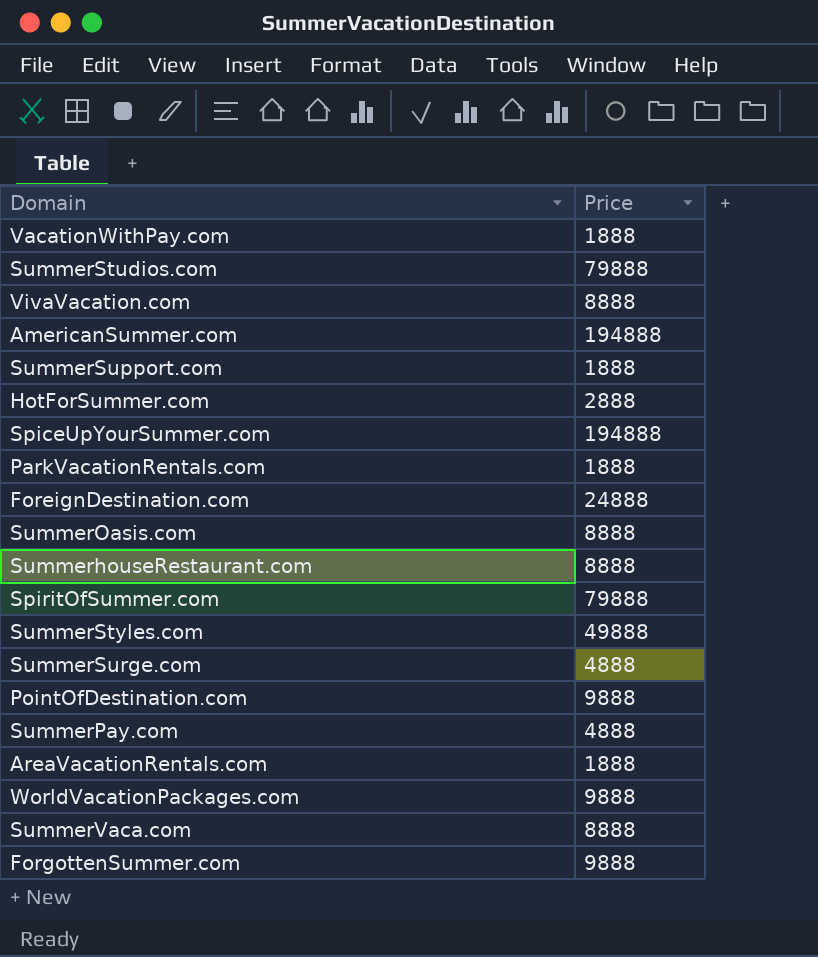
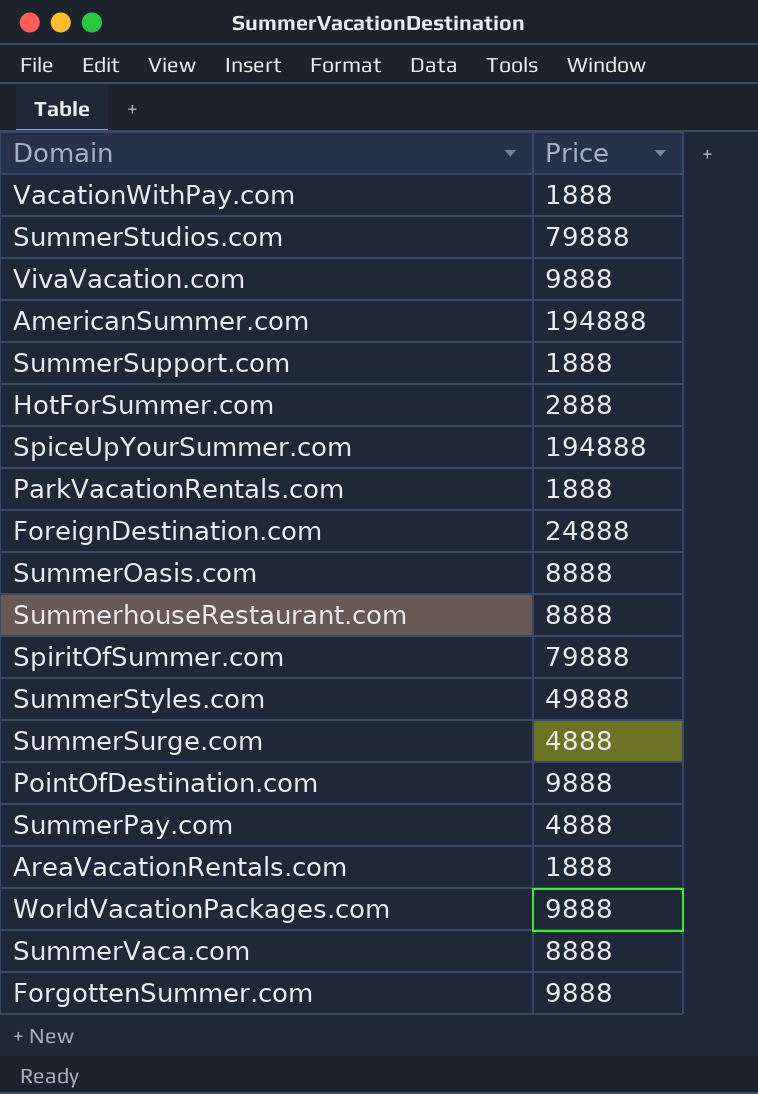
VivaVacation.com | Price: 8888 -> 9888

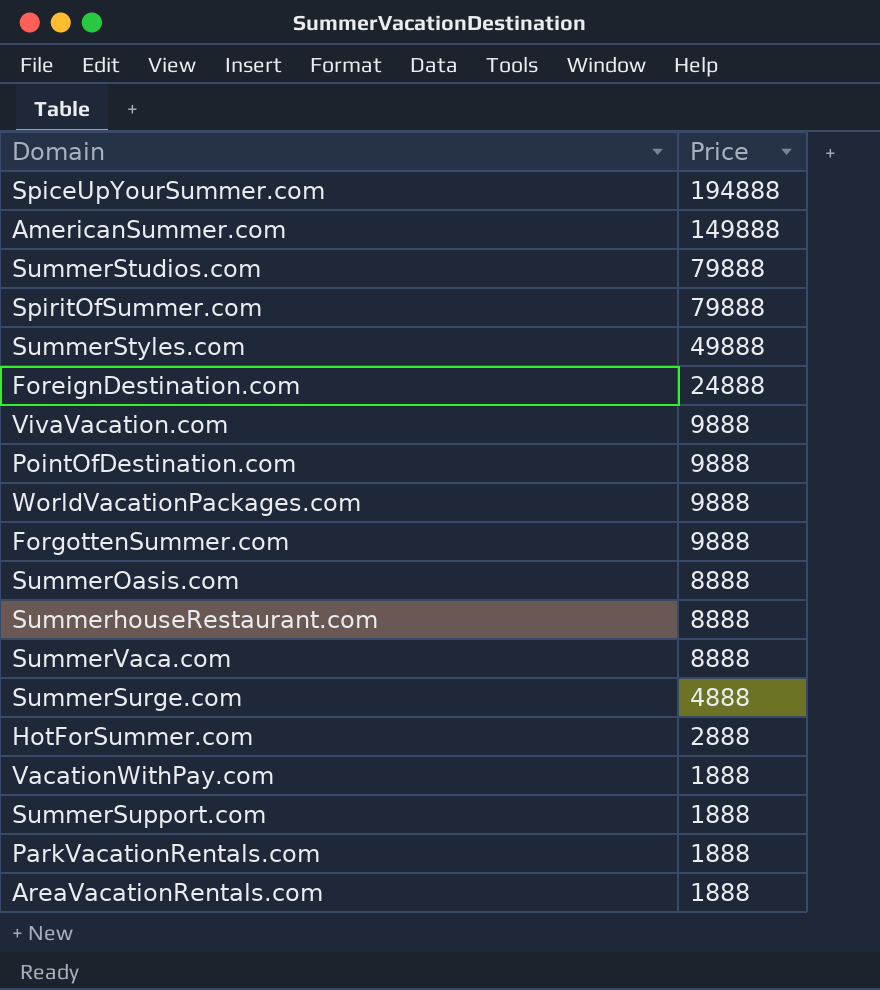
row order: none -> Price descending
row SummerPay.com: 4888 -> none
AmericanSummer.com | Price: 194888 -> 149888

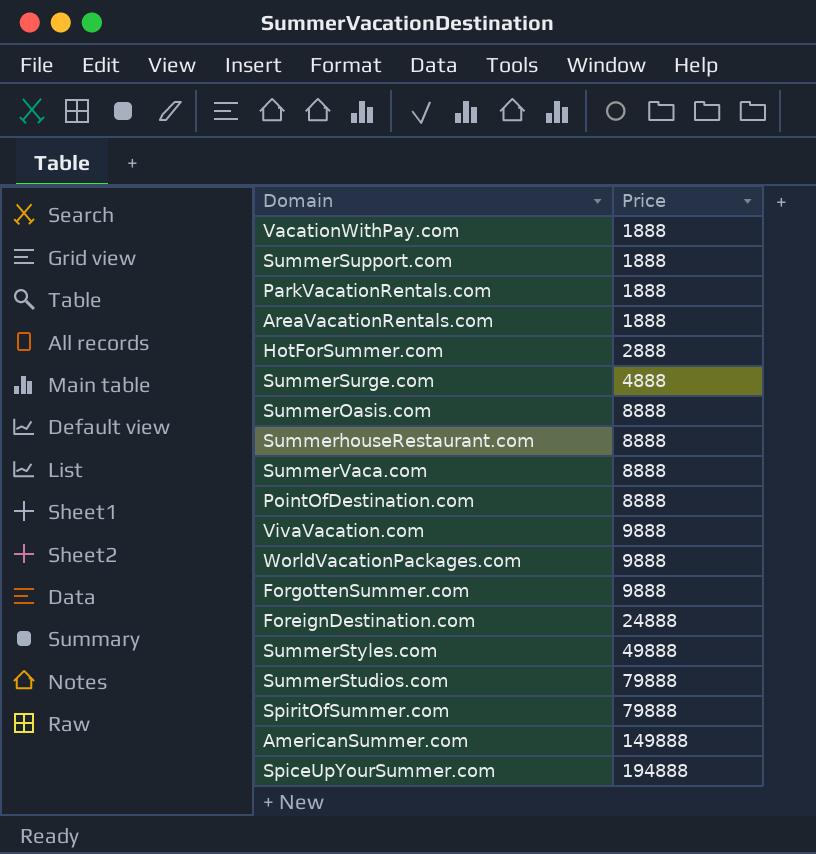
row order: Price descending -> Price ascending
PointOfDestination.com | Price: 9888 -> 8888

